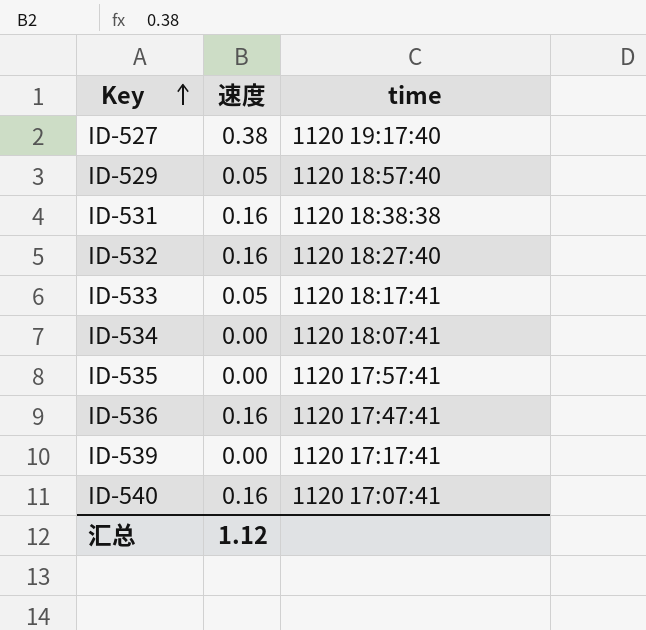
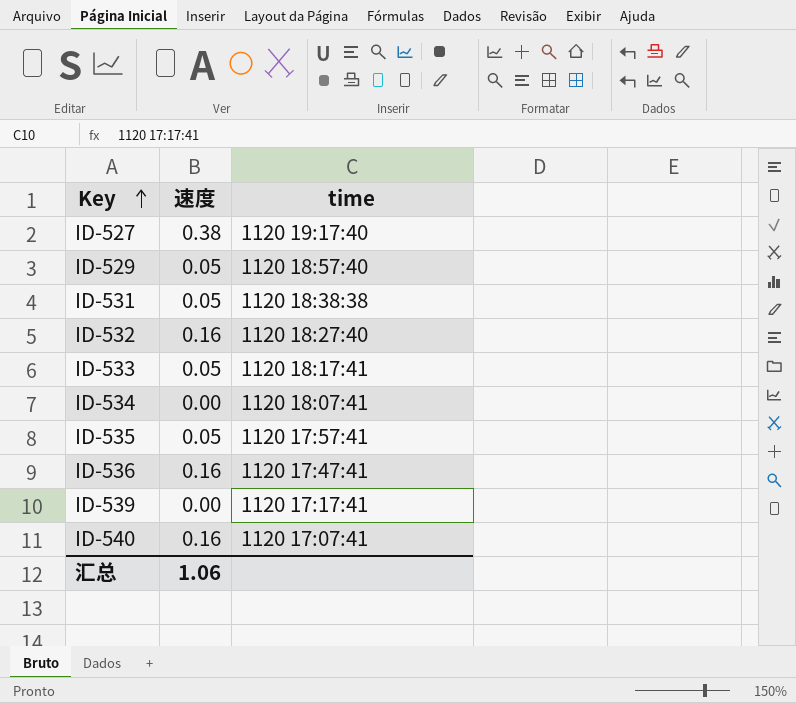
ID-531 | 速度: 0.16 -> 0.05
ID-535 | 速度: 0.00 -> 0.05
汇总 | 速度: 1.12 -> 1.06

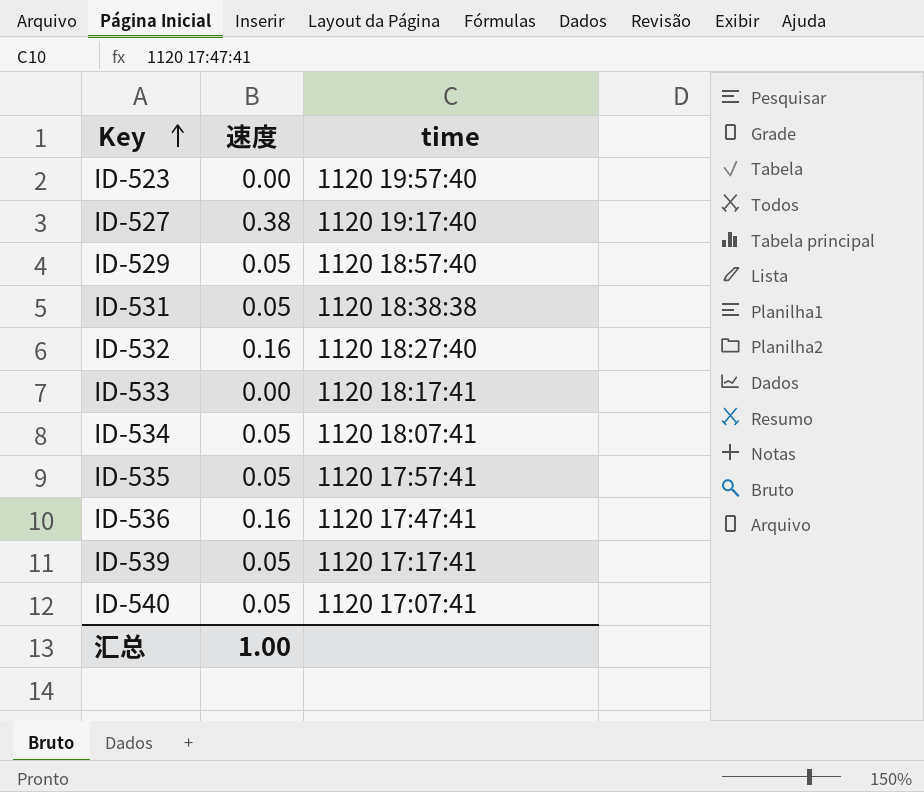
row ID-523: none -> 0.00 | 1120 19:57:40
ID-533 | 速度: 0.05 -> 0.00
ID-534 | 速度: 0.00 -> 0.05
ID-539 | 速度: 0.00 -> 0.05
ID-540 | 速度: 0.16 -> 0.05
汇总 | 速度: 1.06 -> 1.00

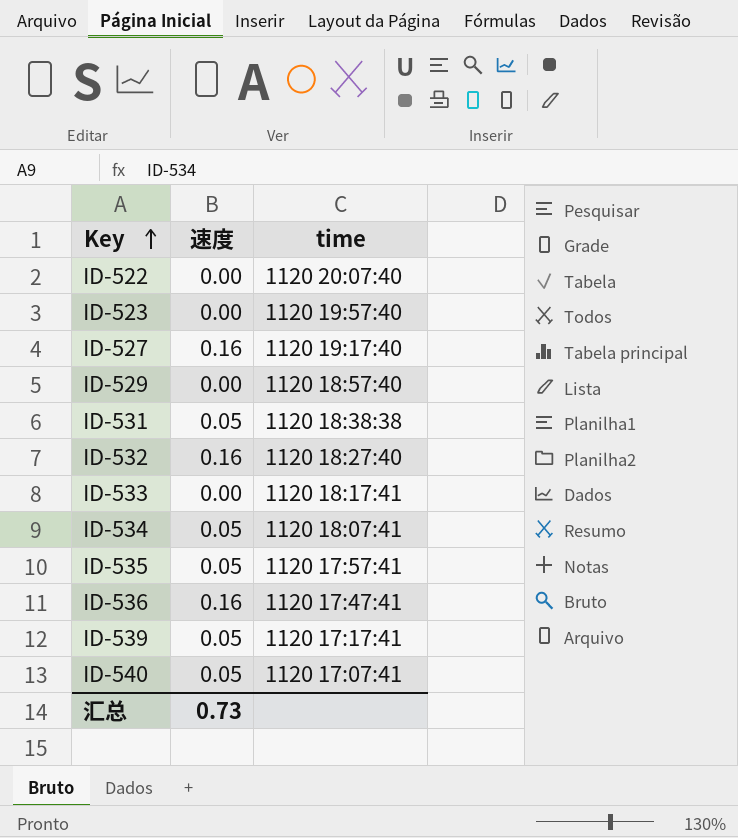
row ID-522: none -> 0.00 | 1120 20:07:40
ID-527 | 速度: 0.38 -> 0.16
ID-529 | 速度: 0.05 -> 0.00
汇总 | 速度: 1.00 -> 0.73

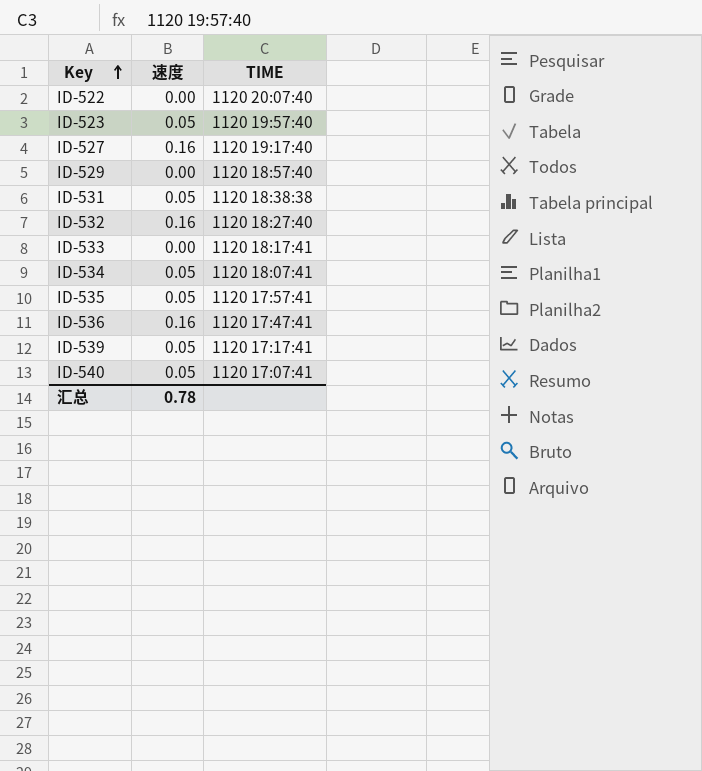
column name: time -> TIME
ID-523 | 速度: 0.00 -> 0.05
汇总 | 速度: 0.73 -> 0.78

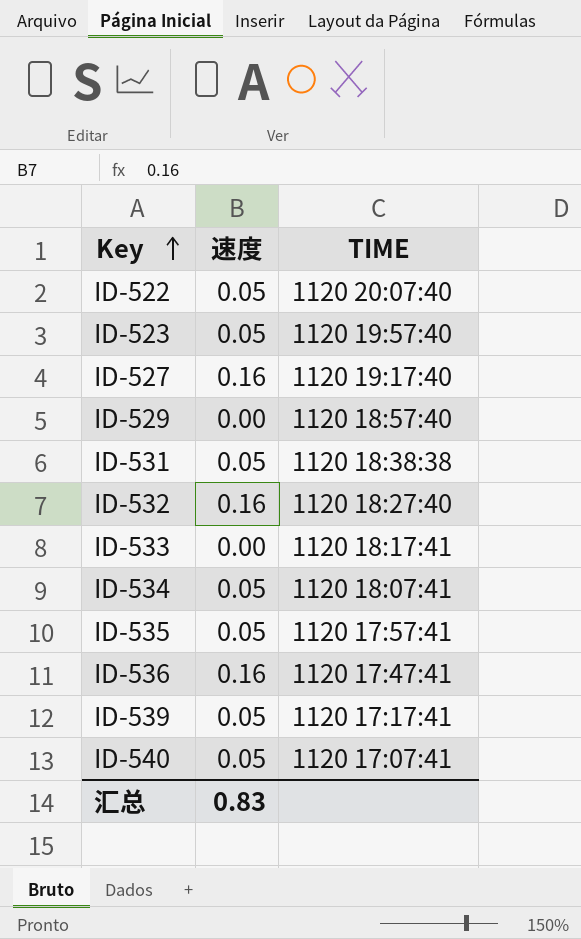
ID-522 | 速度: 0.00 -> 0.05
汇总 | 速度: 0.78 -> 0.83

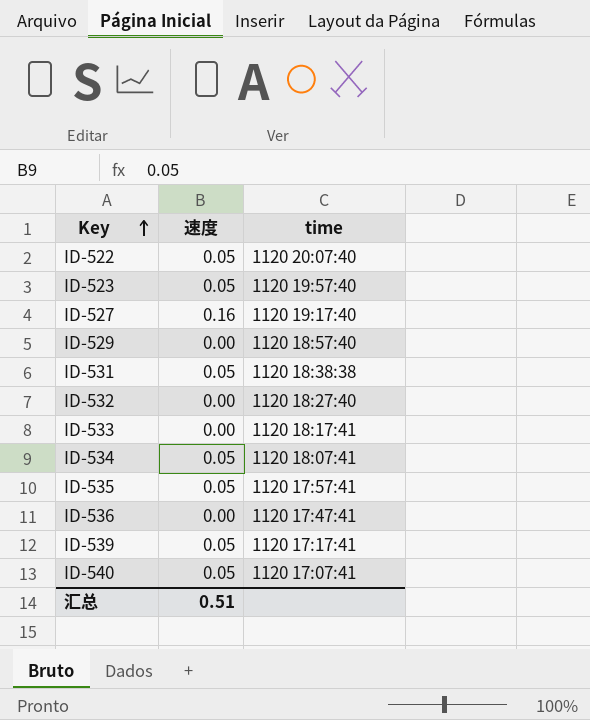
column name: TIME -> time
ID-532 | 速度: 0.16 -> 0.00
ID-536 | 速度: 0.16 -> 0.00
汇总 | 速度: 0.83 -> 0.51

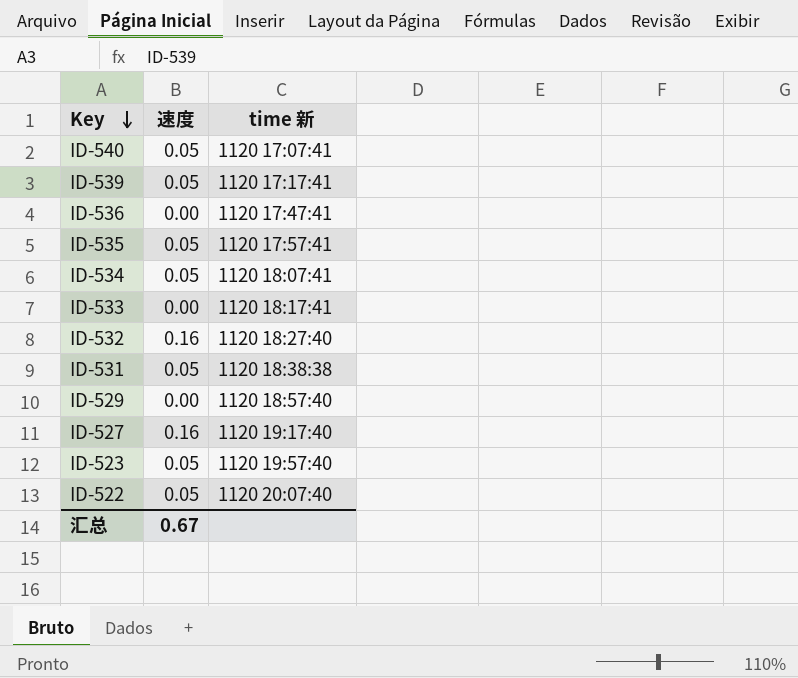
row order: Key ascending -> Key descending
column name: time -> time 新
ID-532 | 速度: 0.00 -> 0.16
汇总 | 速度: 0.51 -> 0.67

